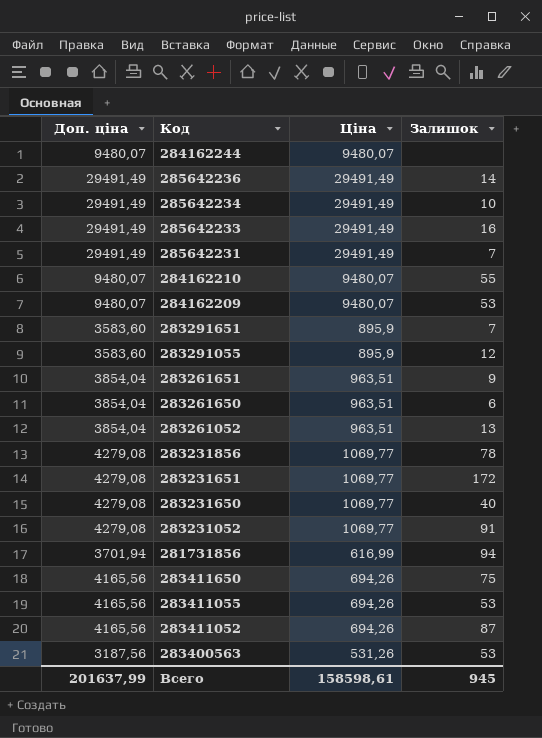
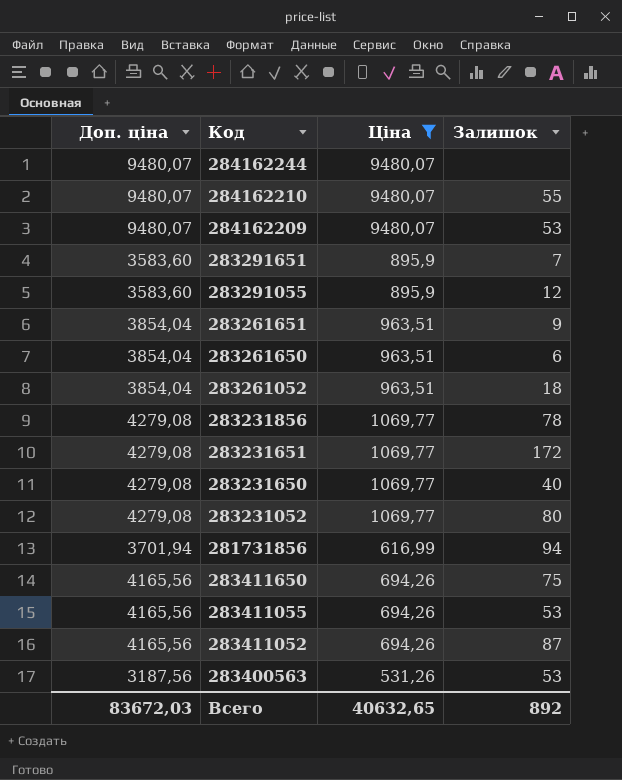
filter: none -> Ціна != 29491,49
283261052 | Залишок: 13 -> 18
283231052 | Залишок: 91 -> 80
Всего | Доп. ціна: 201637,99 -> 83672,03
Всего | Ціна: 158598,61 -> 40632,65
Всего | Залишок: 945 -> 892

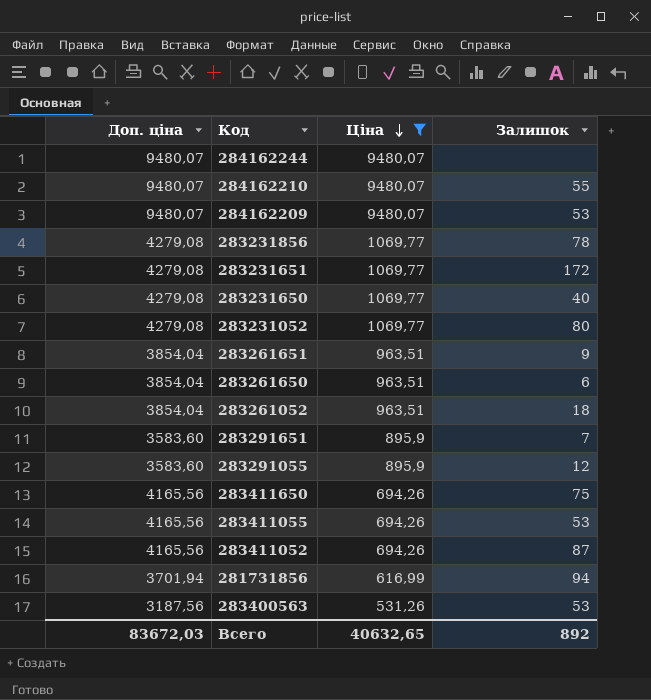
row order: none -> Ціна descending

